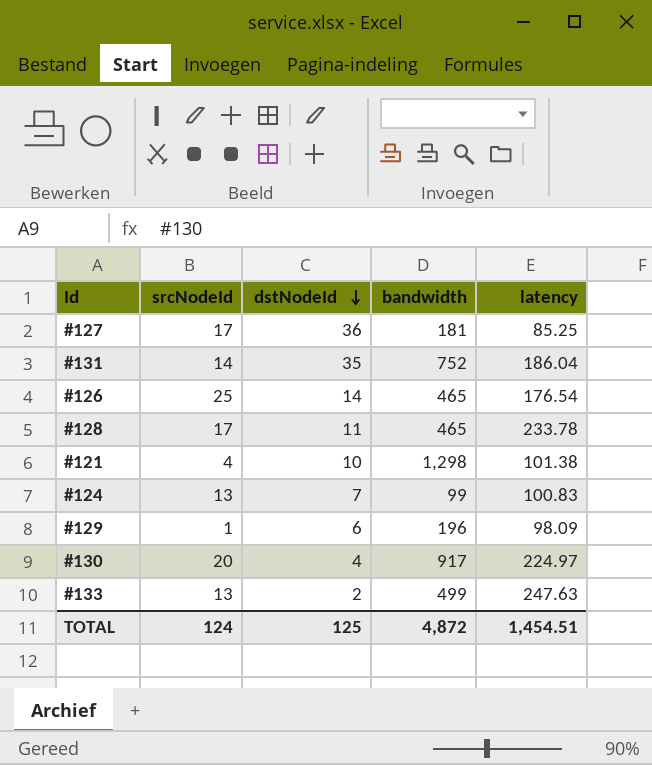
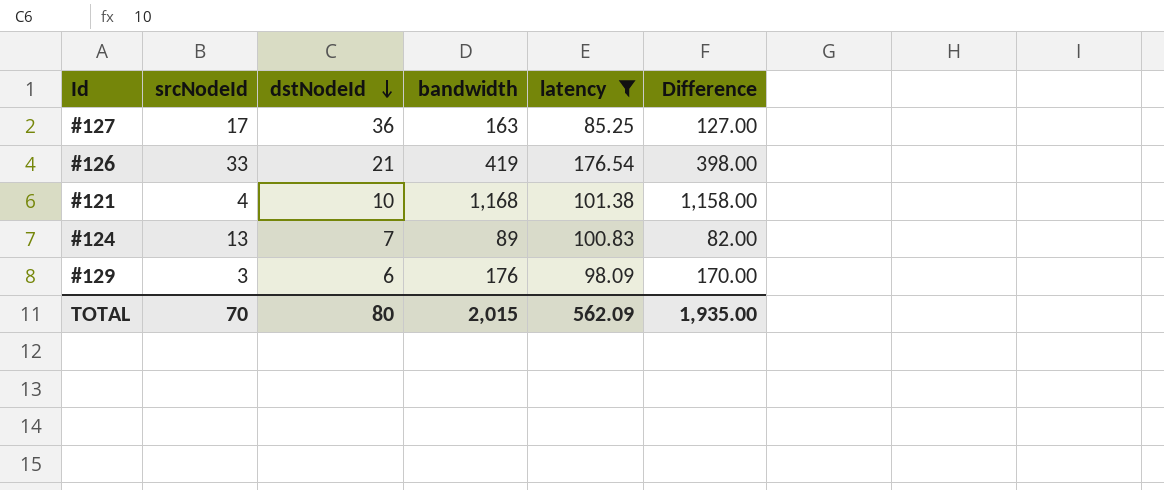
filter: none -> latency <= 176.54
column Difference | formula: none -> [bandwidth] - [dstNodeId]
#127 | bandwidth: 181 -> 163
#126 | srcNodeId: 25 -> 33
#126 | dstNodeId: 14 -> 21
#126 | bandwidth: 465 -> 419
#121 | bandwidth: 1,298 -> 1,168
#124 | bandwidth: 99 -> 89
#129 | srcNodeId: 1 -> 3
#129 | bandwidth: 196 -> 176
TOTAL | srcNodeId: 124 -> 70
TOTAL | dstNodeId: 125 -> 80
TOTAL | bandwidth: 4,872 -> 2,015
TOTAL | latency: 1,454.51 -> 562.09

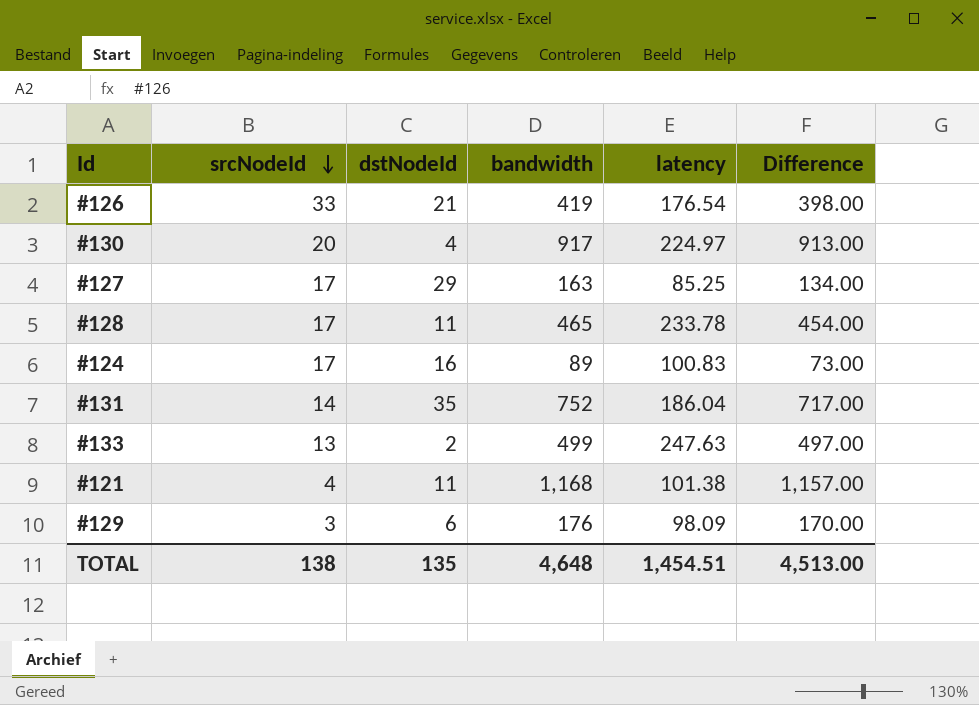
filter: latency <= 176.54 -> none
row order: dstNodeId descending -> srcNodeId descending
#127 | dstNodeId: 36 -> 29
#127 | Difference: 127.00 -> 134.00
#124 | srcNodeId: 13 -> 17
#124 | dstNodeId: 7 -> 16
#124 | Difference: 82.00 -> 73.00
#121 | dstNodeId: 10 -> 11
#121 | Difference: 1,158.00 -> 1,157.00
TOTAL | srcNodeId: 70 -> 138
TOTAL | dstNodeId: 80 -> 135
TOTAL | bandwidth: 2,015 -> 4,648
TOTAL | latency: 562.09 -> 1,454.51
TOTAL | Difference: 1,935.00 -> 4,513.00

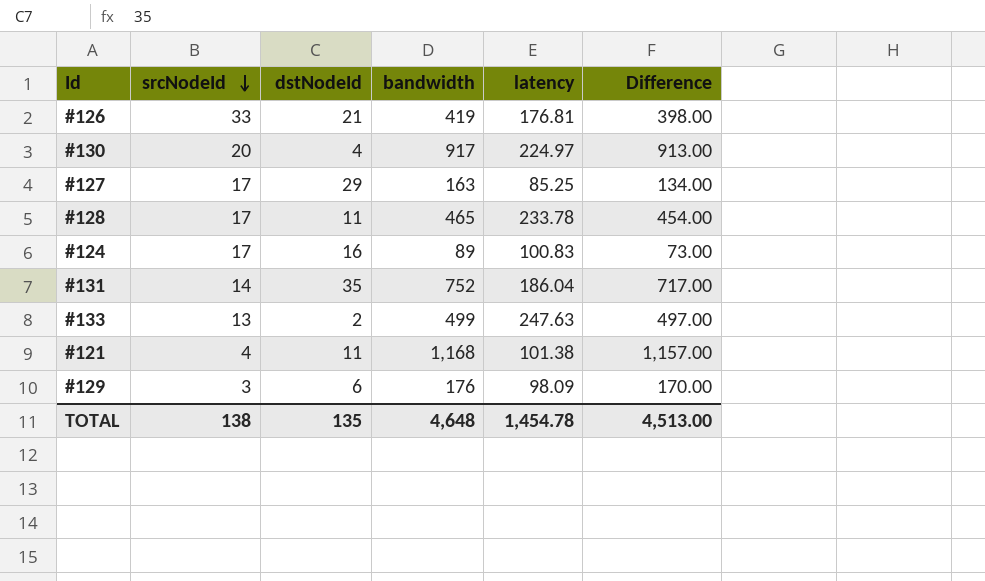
#126 | latency: 176.54 -> 176.81
TOTAL | latency: 1,454.51 -> 1,454.78

